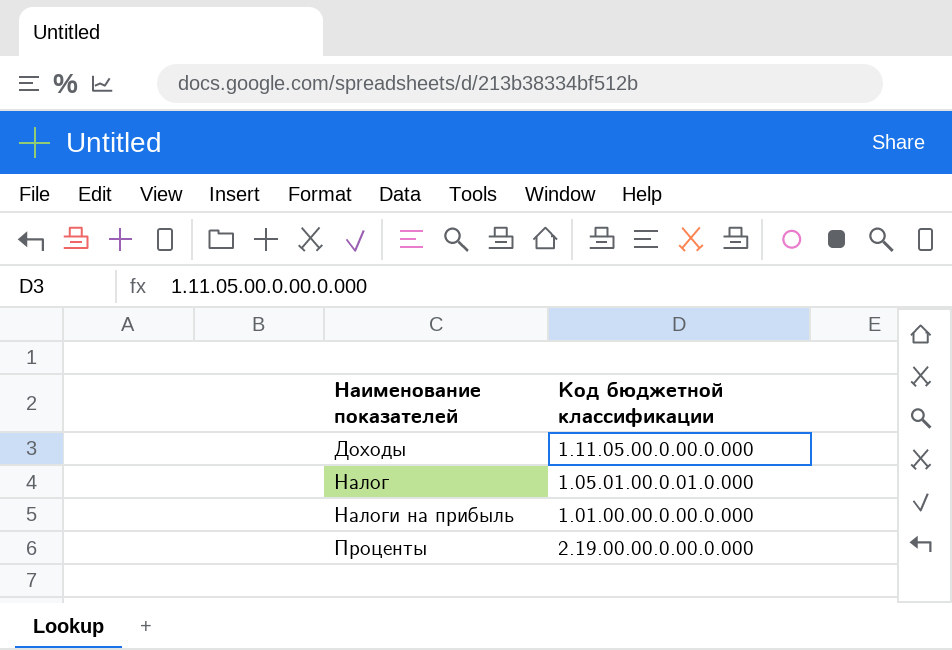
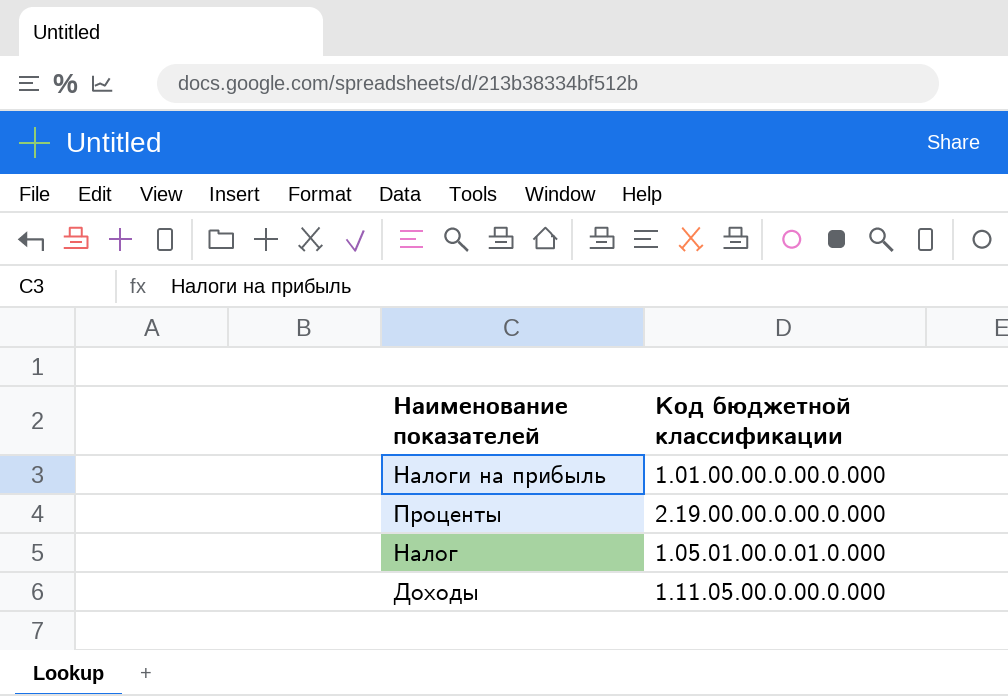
row order: Наименование показателей ascending -> Код бюджетной классификации ascending

